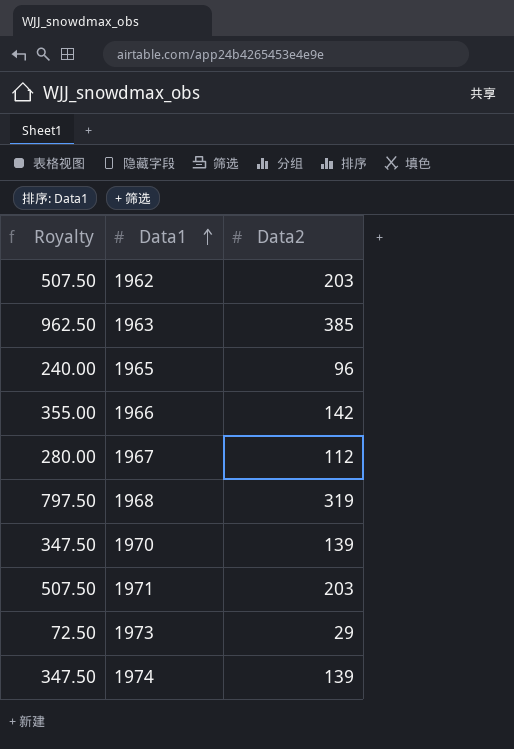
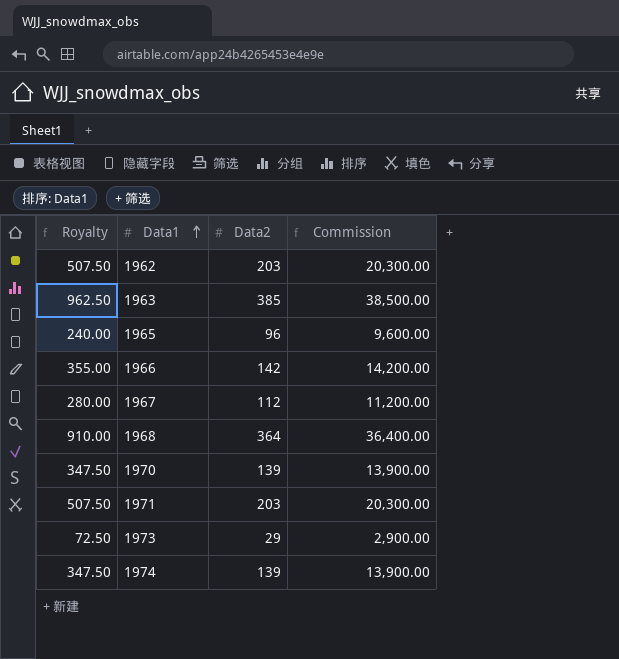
column Commission | formula: none -> [Data2] * 100
1968 | Royalty: 797.50 -> 910.00
1968 | Data2: 319 -> 364

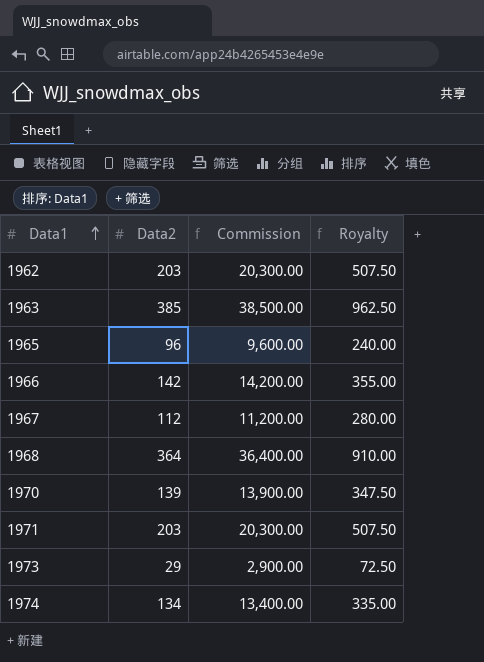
column Royalty | position: 1 -> 4
1974 | Data2: 139 -> 134
1974 | Commission: 13,900.00 -> 13,400.00
1974 | Royalty: 347.50 -> 335.00

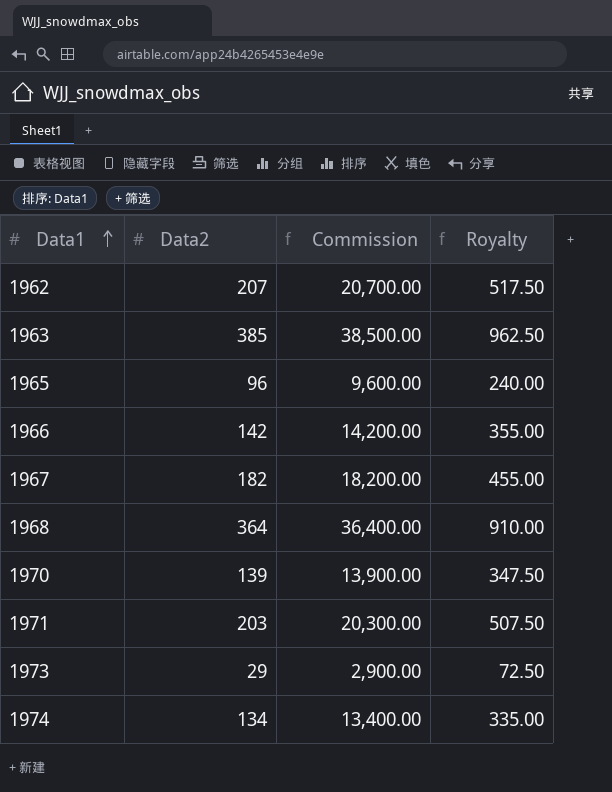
1962 | Data2: 203 -> 207
1962 | Commission: 20,300.00 -> 20,700.00
1962 | Royalty: 507.50 -> 517.50
1967 | Data2: 112 -> 182
1967 | Commission: 11,200.00 -> 18,200.00
1967 | Royalty: 280.00 -> 455.00

